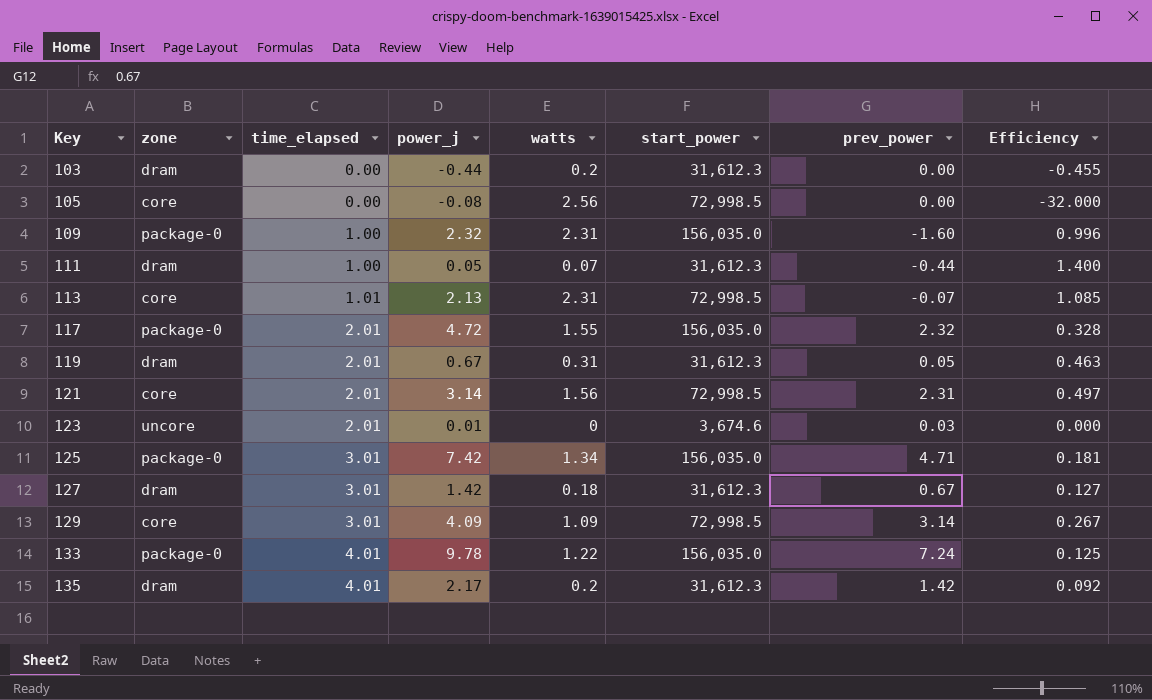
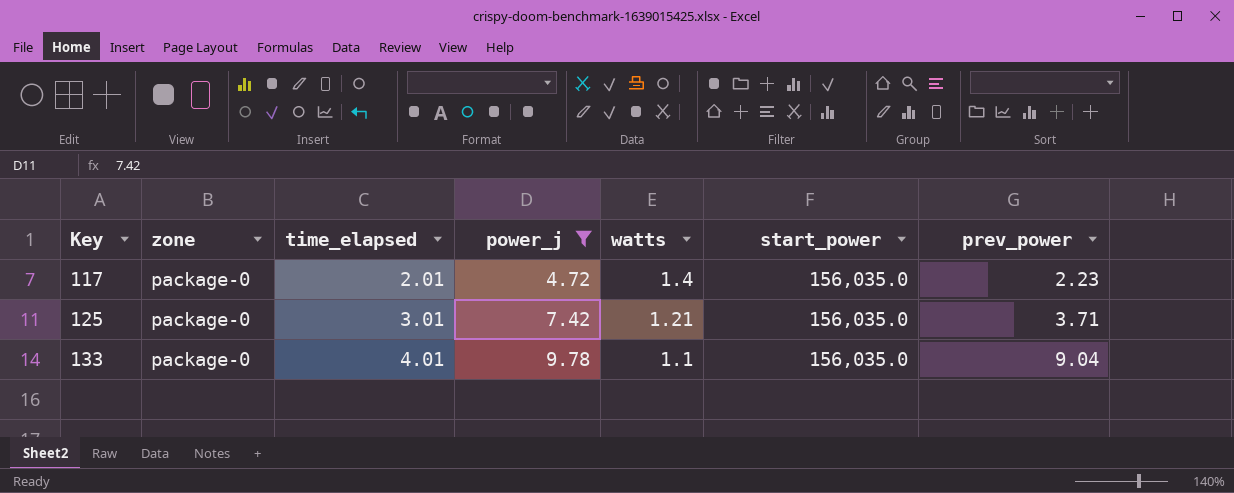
filter: none -> power_j >= 4.72
column Efficiency | formula: [watts] / [power_j] -> none
117 | watts: 1.55 -> 1.4
117 | prev_power: 2.32 -> 2.23
125 | watts: 1.34 -> 1.21
125 | prev_power: 4.71 -> 3.71
133 | watts: 1.22 -> 1.1
133 | prev_power: 7.24 -> 9.04

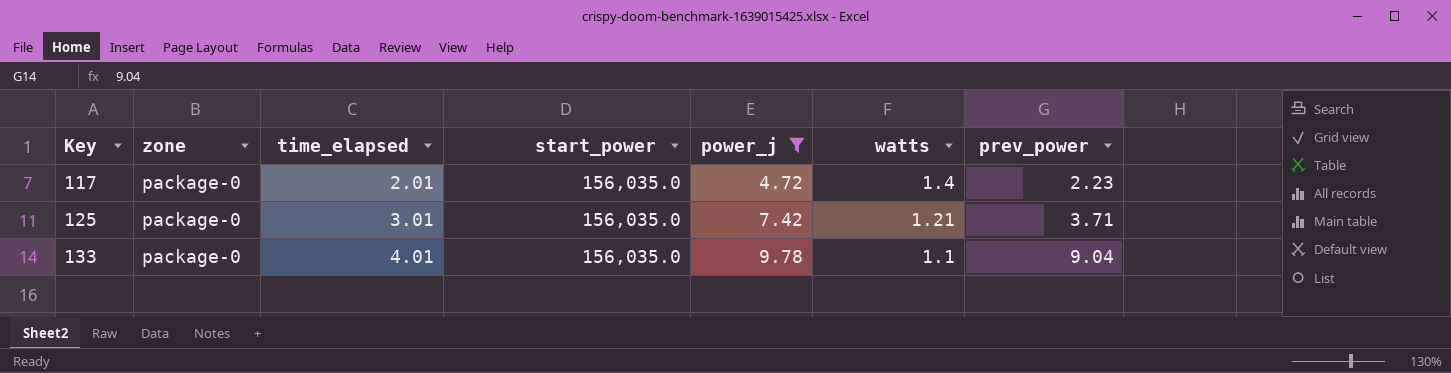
column start_power | position: 6 -> 4

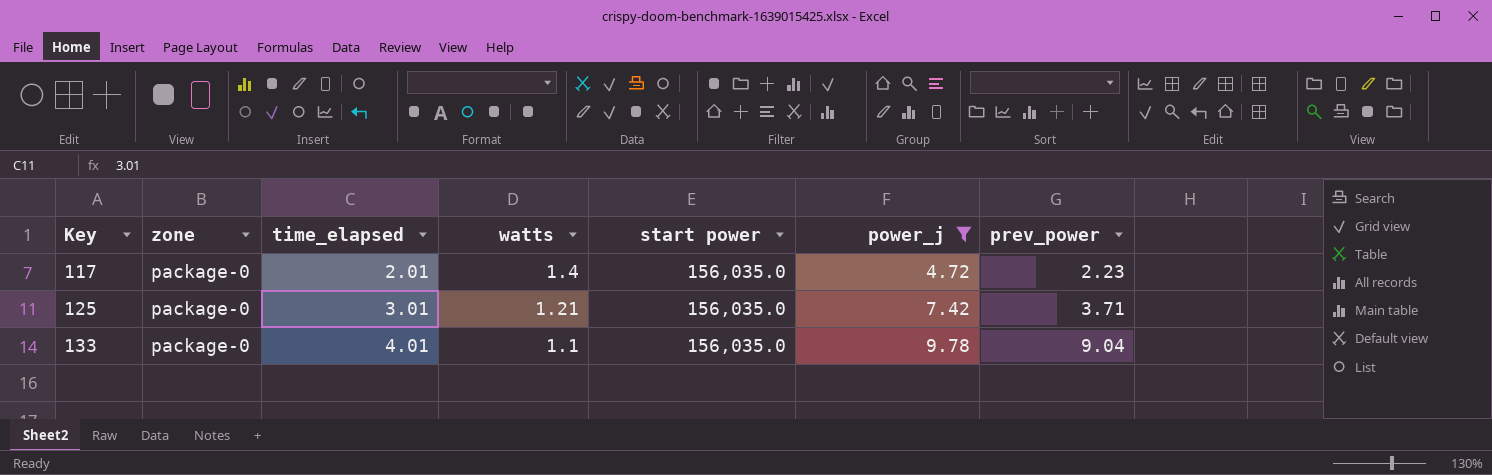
column watts | position: 6 -> 4
column name: start_power -> start power

